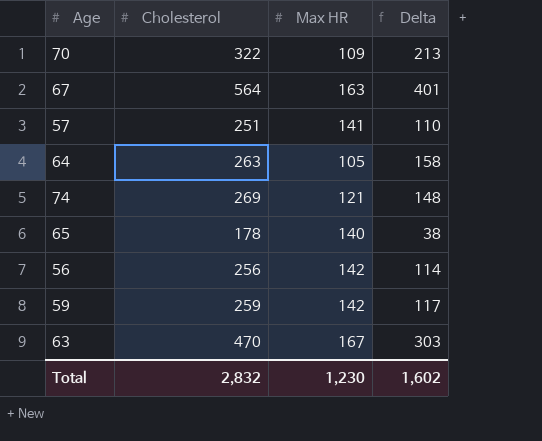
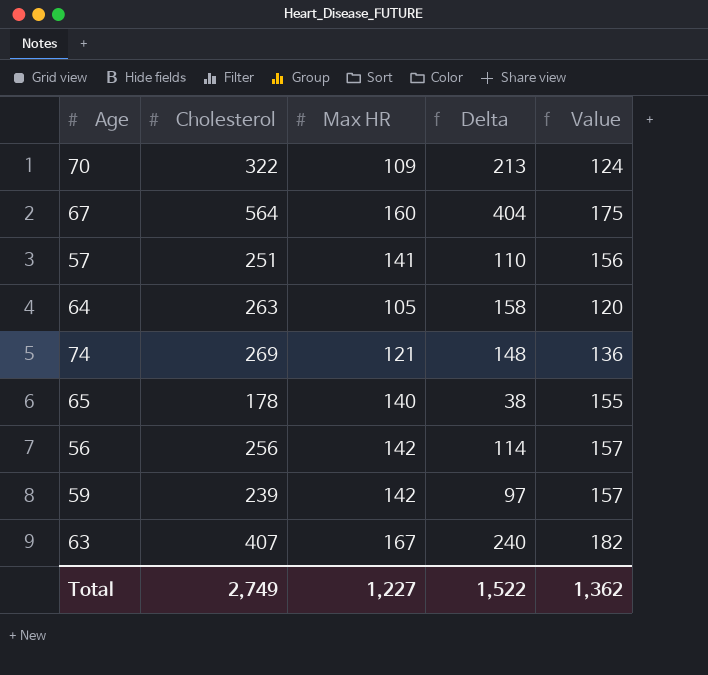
column Value | formula: none -> [Max HR] + 15
67 | Max HR: 163 -> 160
67 | Delta: 401 -> 404
59 | Cholesterol: 259 -> 239
59 | Delta: 117 -> 97
63 | Cholesterol: 470 -> 407
63 | Delta: 303 -> 240
Total | Cholesterol: 2,832 -> 2,749
Total | Max HR: 1,230 -> 1,227
Total | Delta: 1,602 -> 1,522

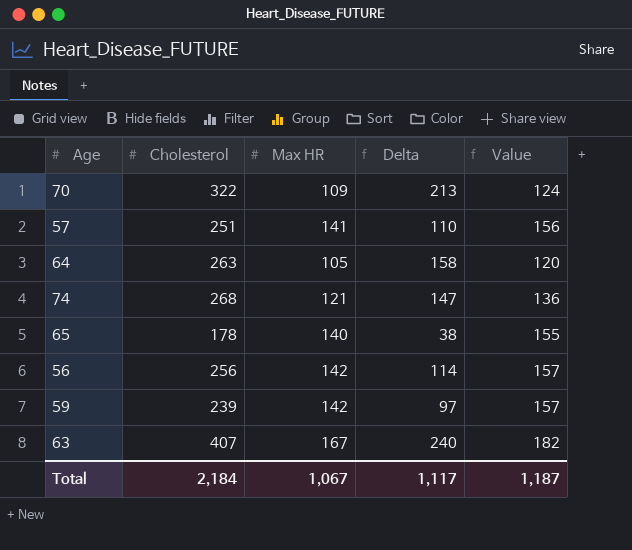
row 67: 564 | 160 | 404 | 175 -> none
74 | Cholesterol: 269 -> 268
74 | Delta: 148 -> 147
Total | Cholesterol: 2,749 -> 2,184
Total | Max HR: 1,227 -> 1,067
Total | Delta: 1,522 -> 1,117
Total | Value: 1,362 -> 1,187

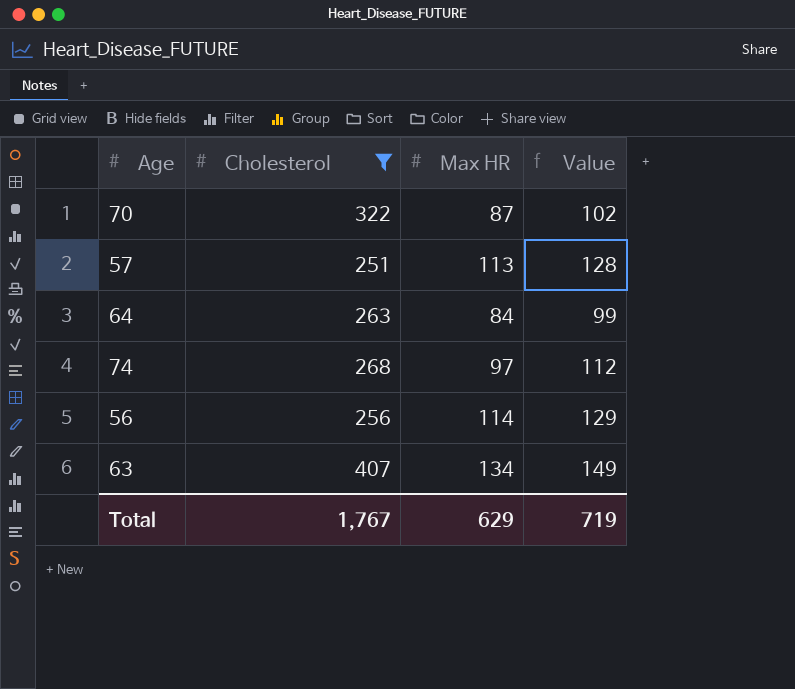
filter: none -> Cholesterol >= 251
column Delta | formula: [Cholesterol] - [Max HR] -> none
70 | Max HR: 109 -> 87
70 | Value: 124 -> 102
57 | Max HR: 141 -> 113
57 | Value: 156 -> 128
64 | Max HR: 105 -> 84
64 | Value: 120 -> 99
74 | Max HR: 121 -> 97
74 | Value: 136 -> 112
56 | Max HR: 142 -> 114
56 | Value: 157 -> 129
63 | Max HR: 167 -> 134
63 | Value: 182 -> 149
Total | Cholesterol: 2,184 -> 1,767
Total | Max HR: 1,067 -> 629
Total | Value: 1,187 -> 719

